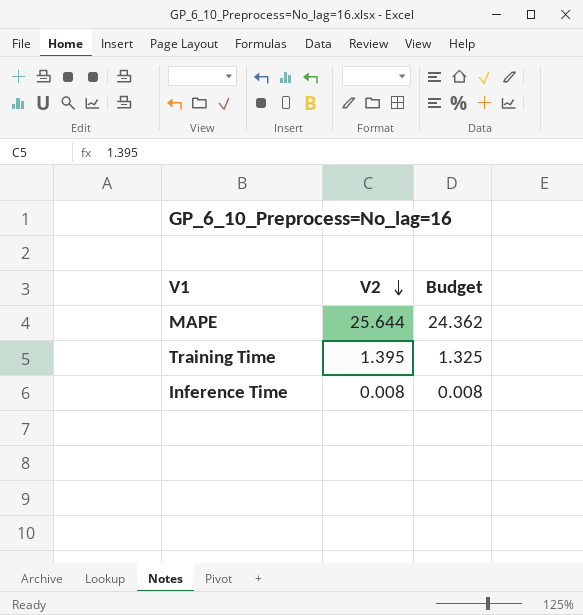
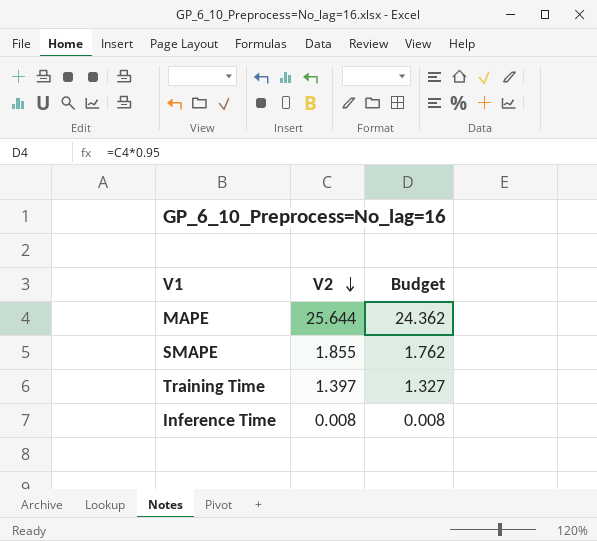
row SMAPE: none -> 1.855 | 1.762
Training Time | V2: 1.395 -> 1.397
Training Time | Budget: 1.325 -> 1.327

